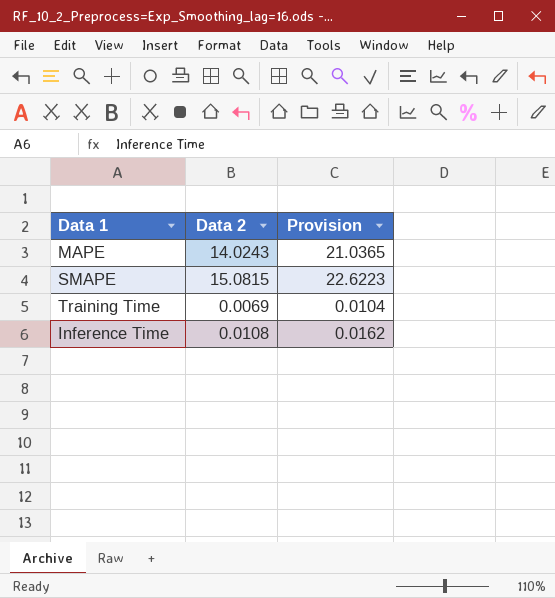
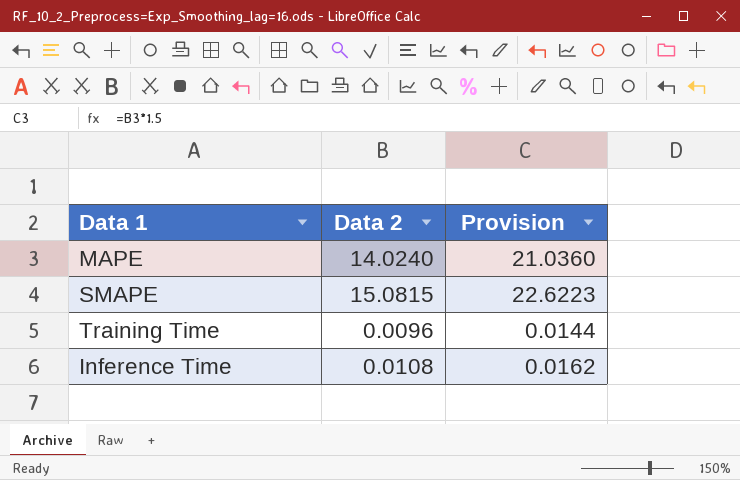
MAPE | Data 2: 14.0243 -> 14.0240
MAPE | Provision: 21.0365 -> 21.0360
Training Time | Data 2: 0.0069 -> 0.0096
Training Time | Provision: 0.0104 -> 0.0144

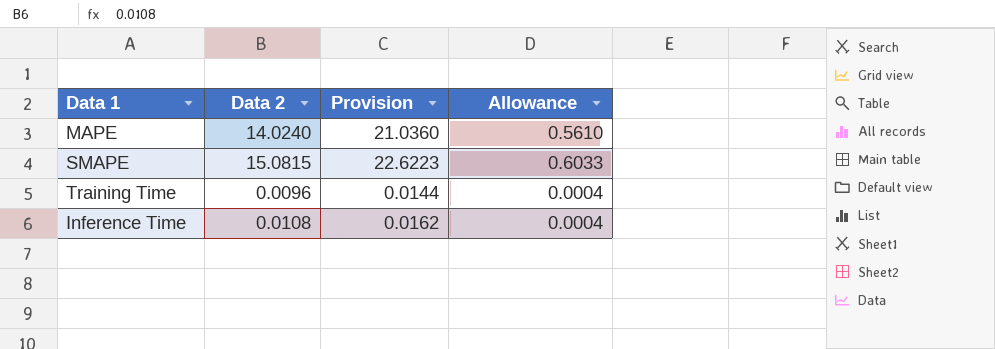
column Allowance | formula: none -> [Data 2] * 0.04

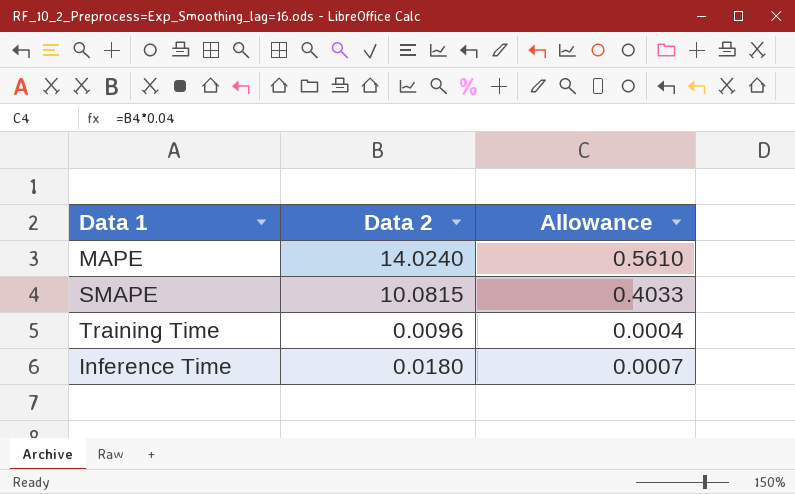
column Provision | formula: [Data 2] * 1.5 -> none
SMAPE | Data 2: 15.0815 -> 10.0815
SMAPE | Allowance: 0.6033 -> 0.4033
Inference Time | Data 2: 0.0108 -> 0.0180
Inference Time | Allowance: 0.0004 -> 0.0007

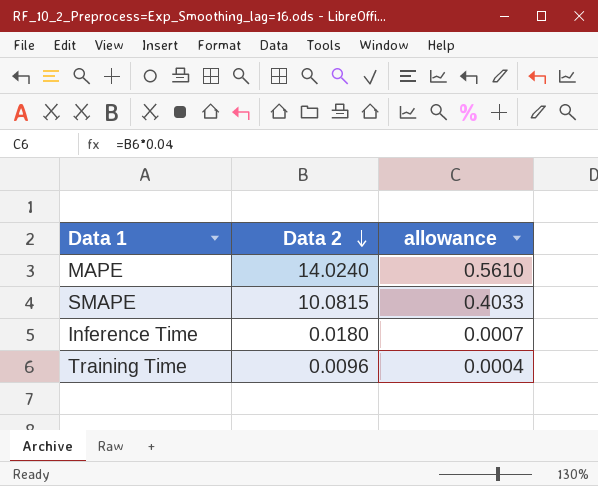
row order: none -> Data 2 descending
column name: Allowance -> allowance

